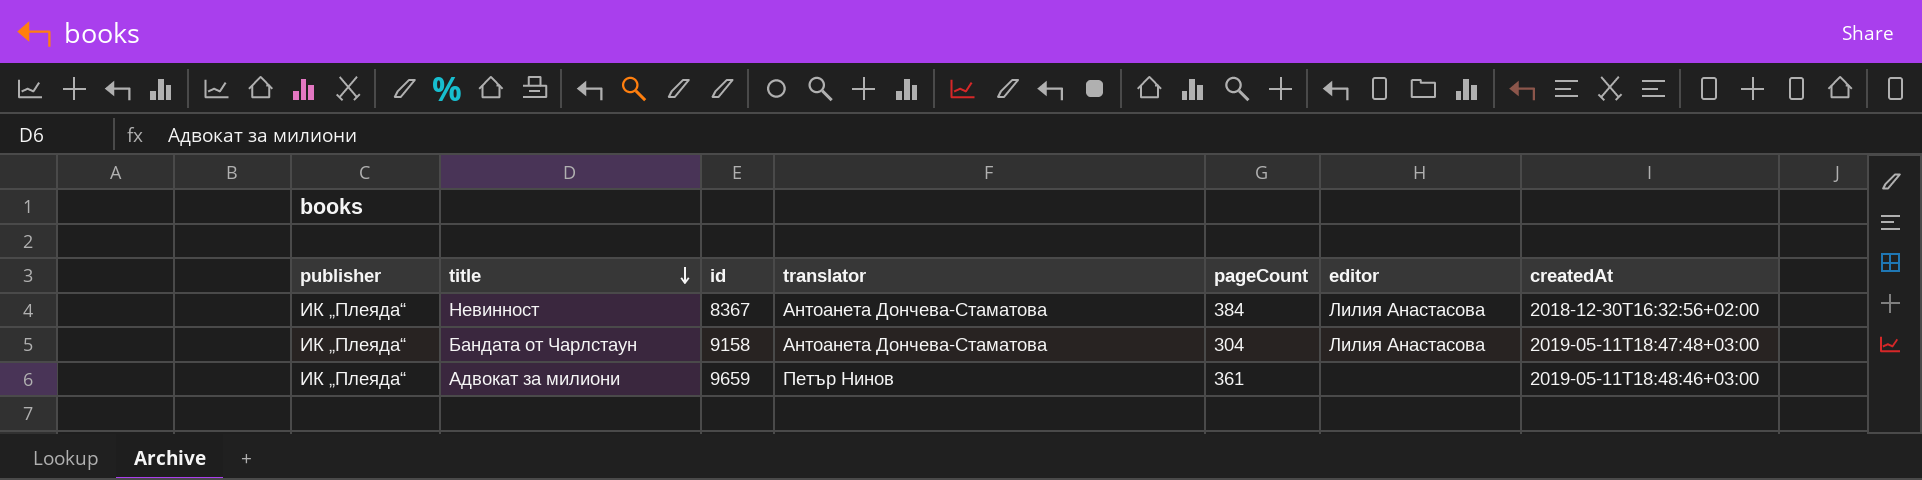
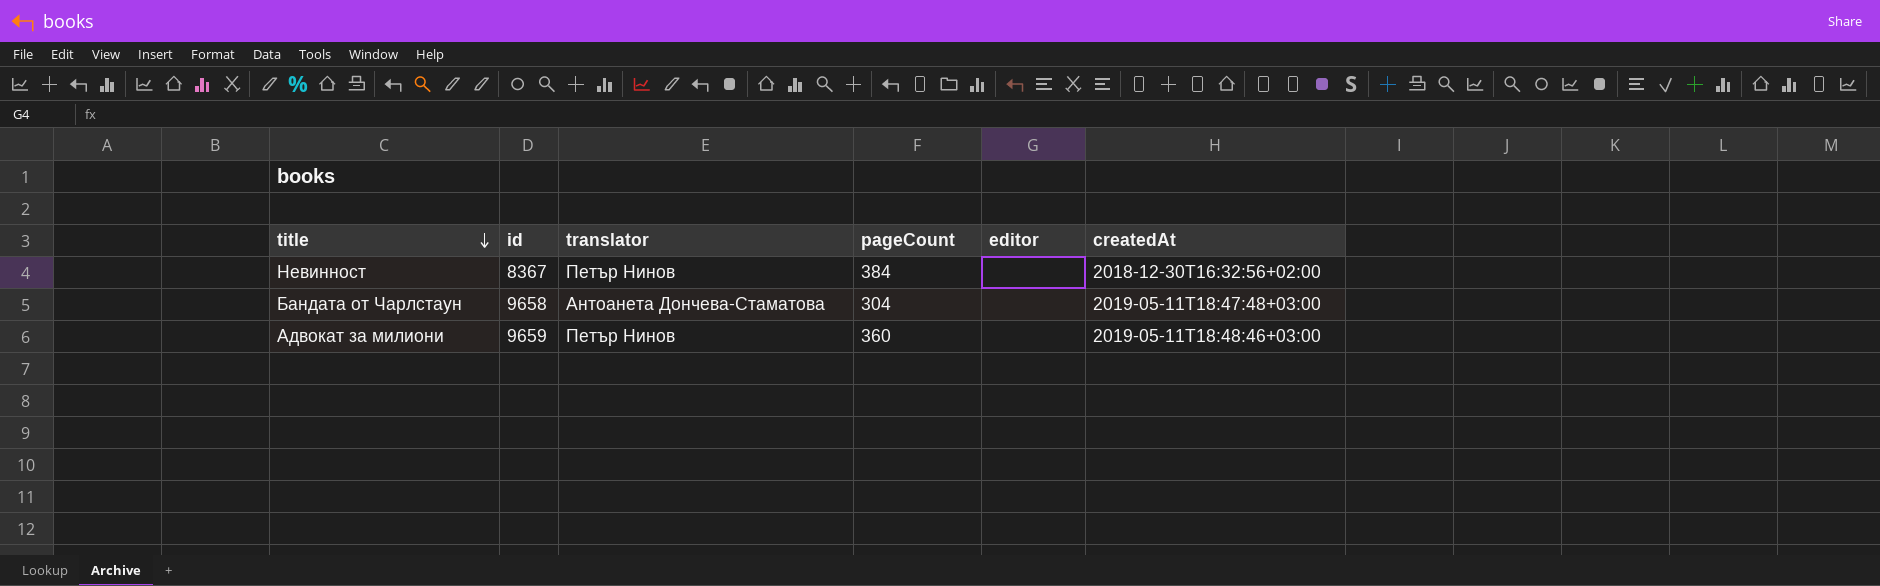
column publisher | position: 1 -> none
Невинност | translator: Антоанета Дончева-Стаматова -> Петър Нинов
Невинност | editor: Лилия Анастасова -> none
Бандата от Чарлстаун | id: 9158 -> 9658
Бандата от Чарлстаун | editor: Лилия Анастасова -> none
Адвокат за милиони | pageCount: 361 -> 360

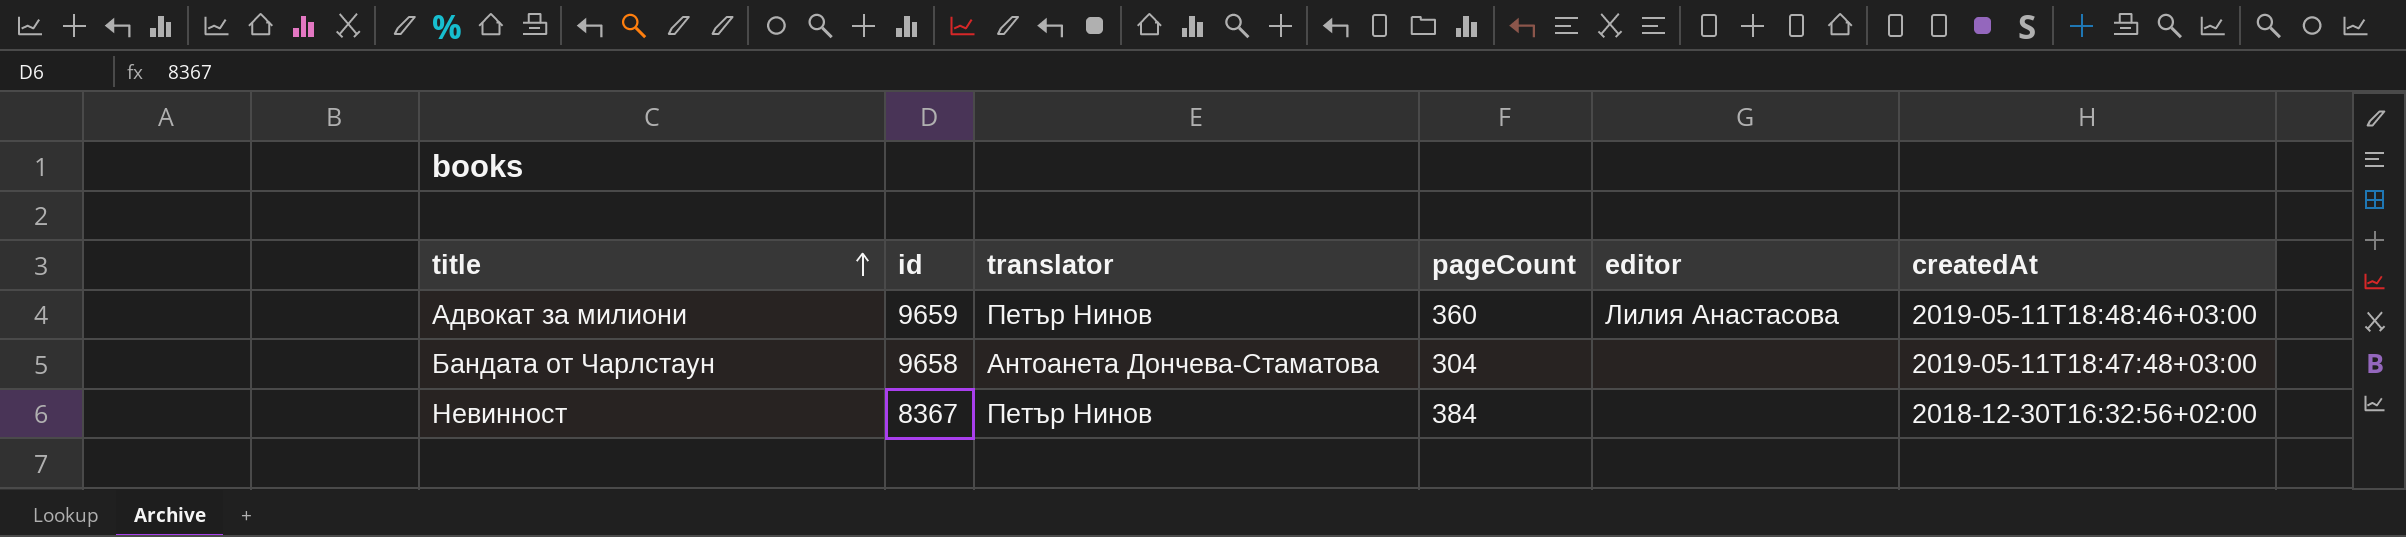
row order: title descending -> title ascending
Адвокат за милиони | editor: none -> Лилия Анастасова

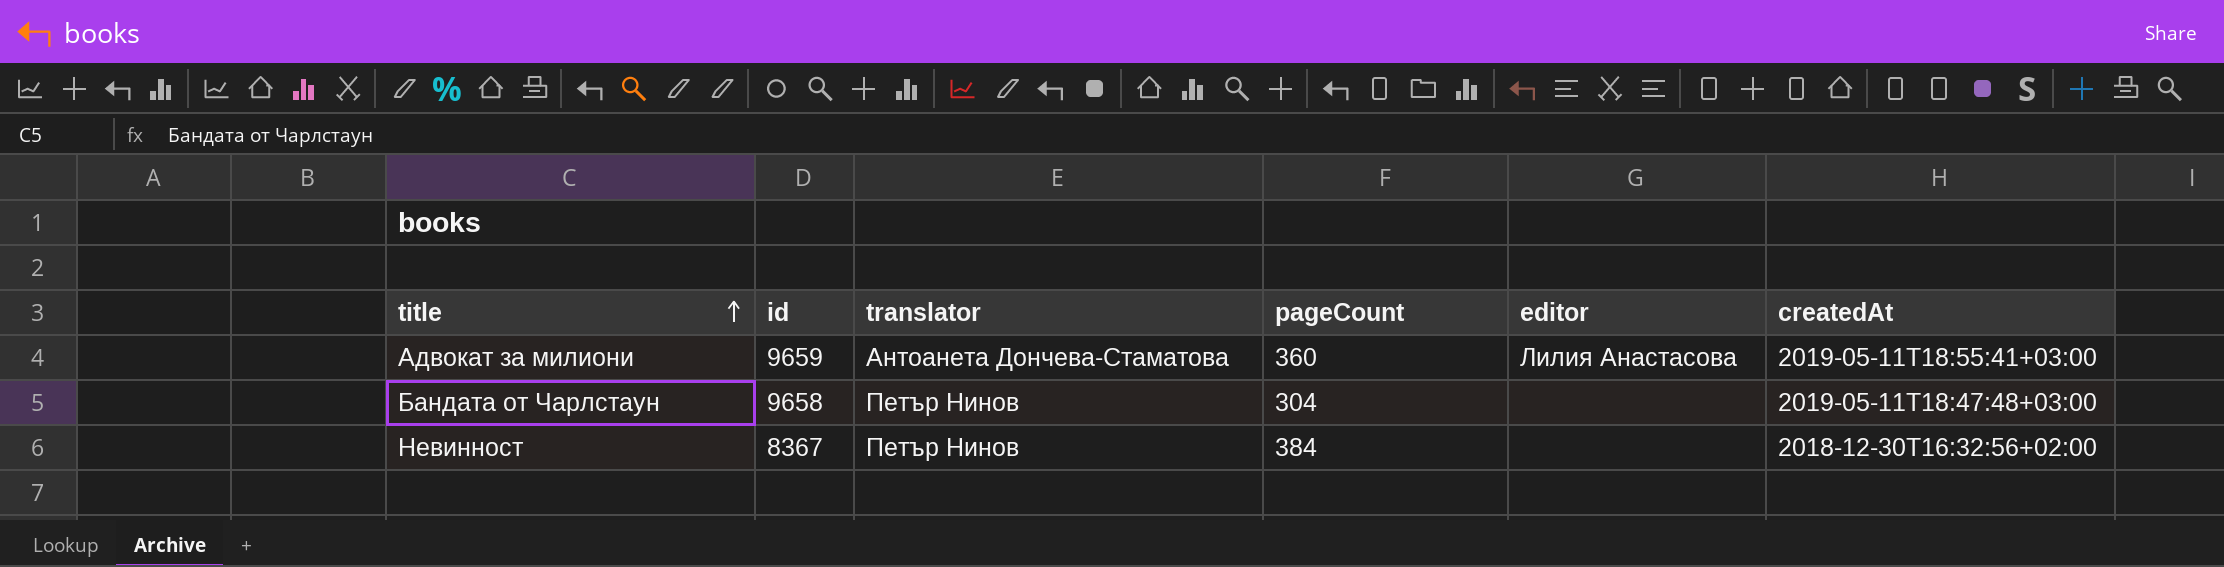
Адвокат за милиони | translator: Петър Нинов -> Антоанета Дончева-Стаматова
Адвокат за милиони | createdAt: 2019-05-11T18:48:46+03:00 -> 2019-05-11T18:55:41+03:00
Бандата от Чарлстаун | translator: Антоанета Дончева-Стаматова -> Петър Нинов

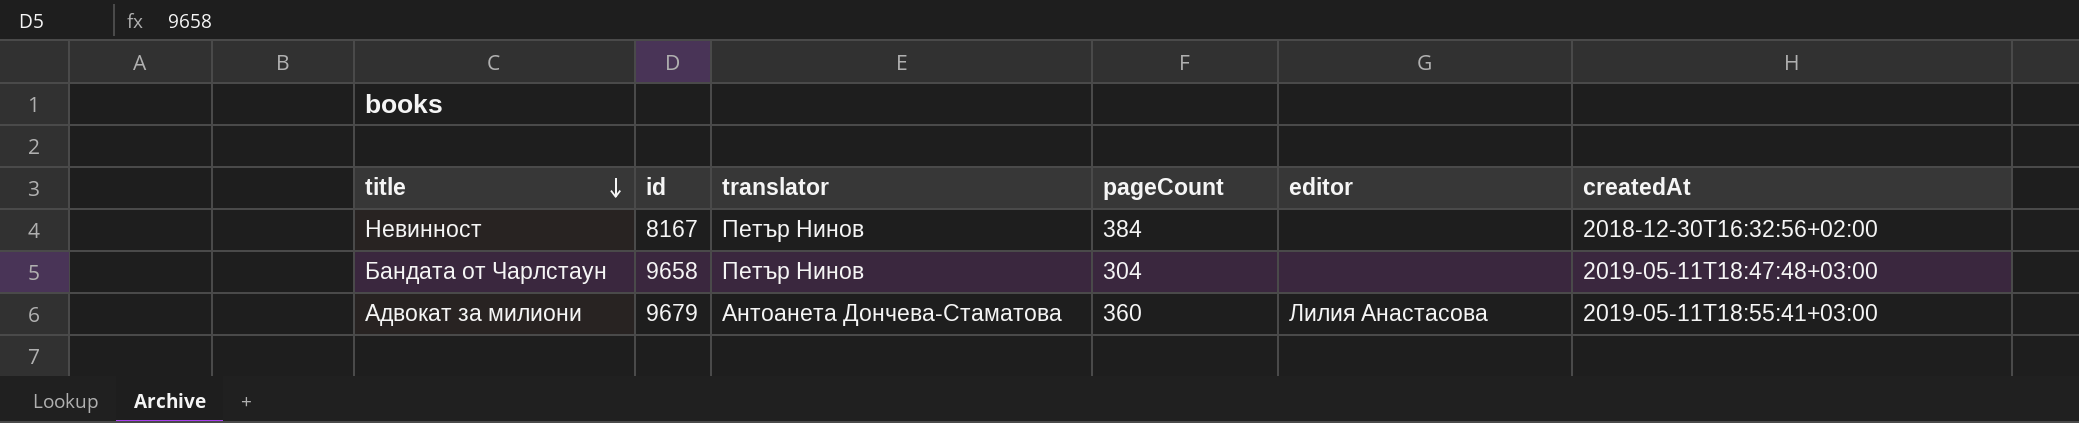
row order: title ascending -> title descending
Невинност | id: 8367 -> 8167
Адвокат за милиони | id: 9659 -> 9679

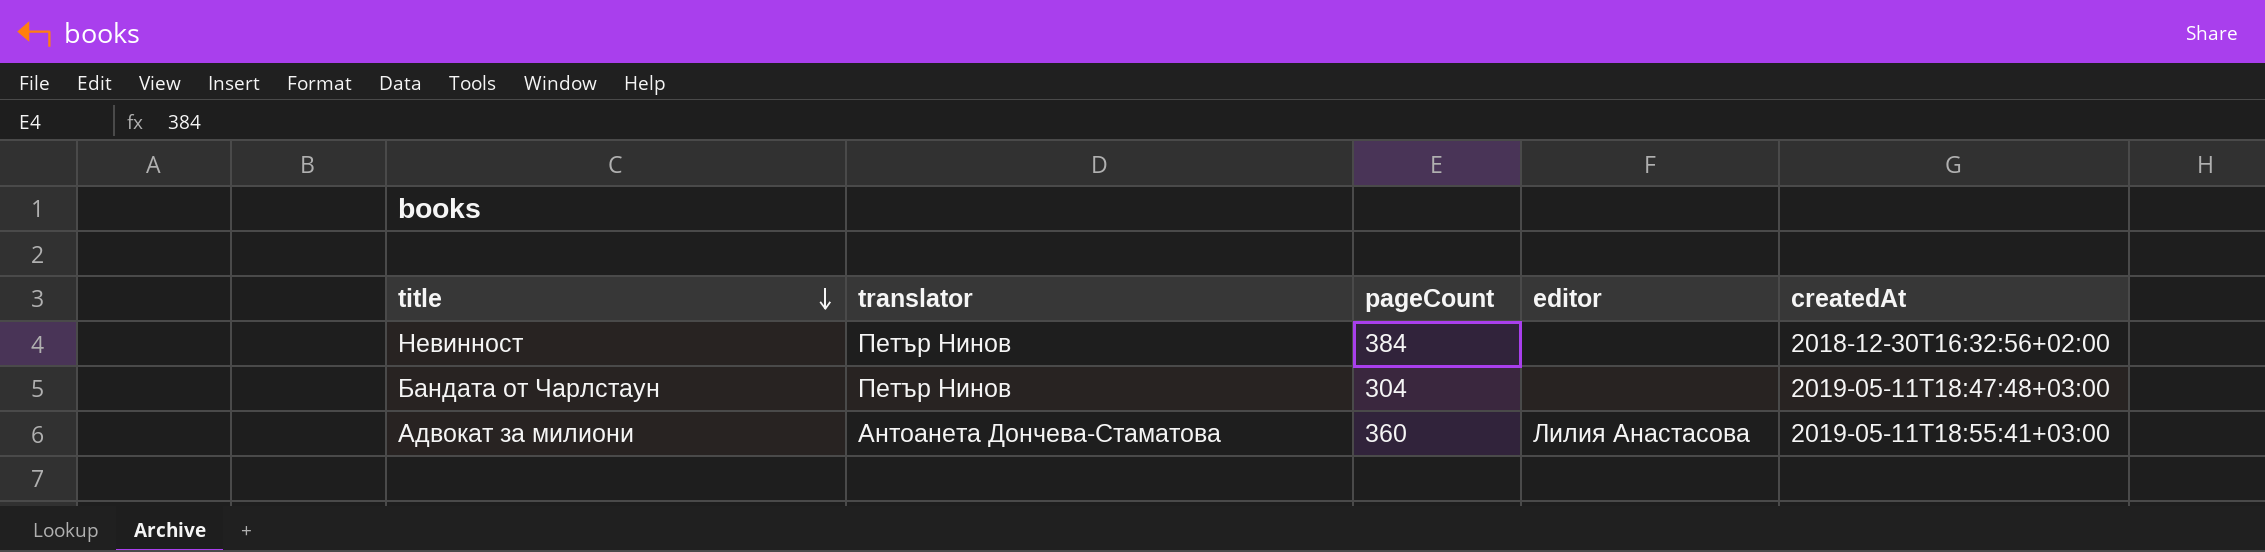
column id | position: 2 -> none

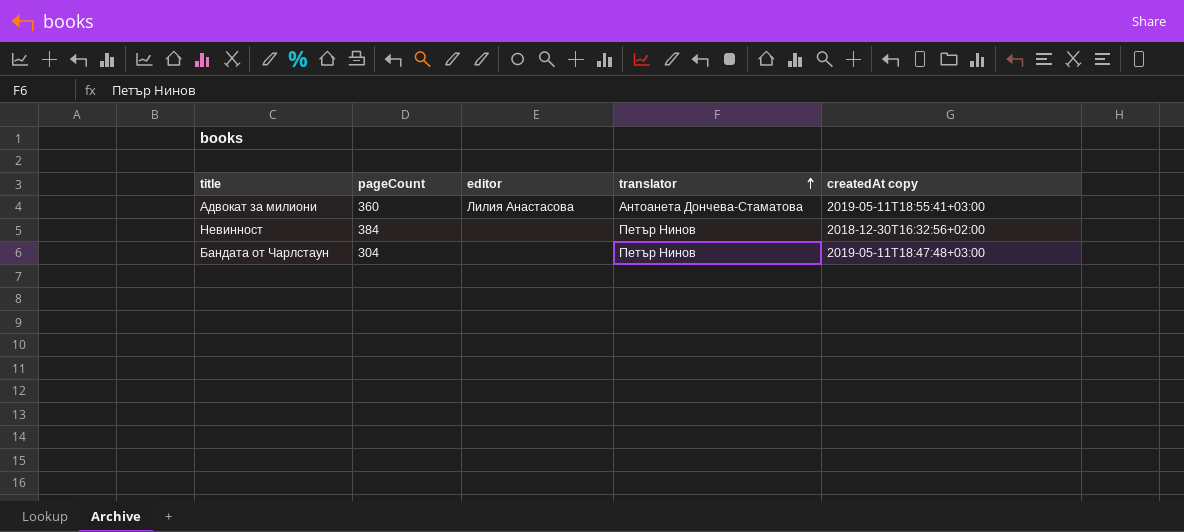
row order: title descending -> translator ascending
column translator | position: 2 -> 4
column name: createdAt -> createdAt copy

